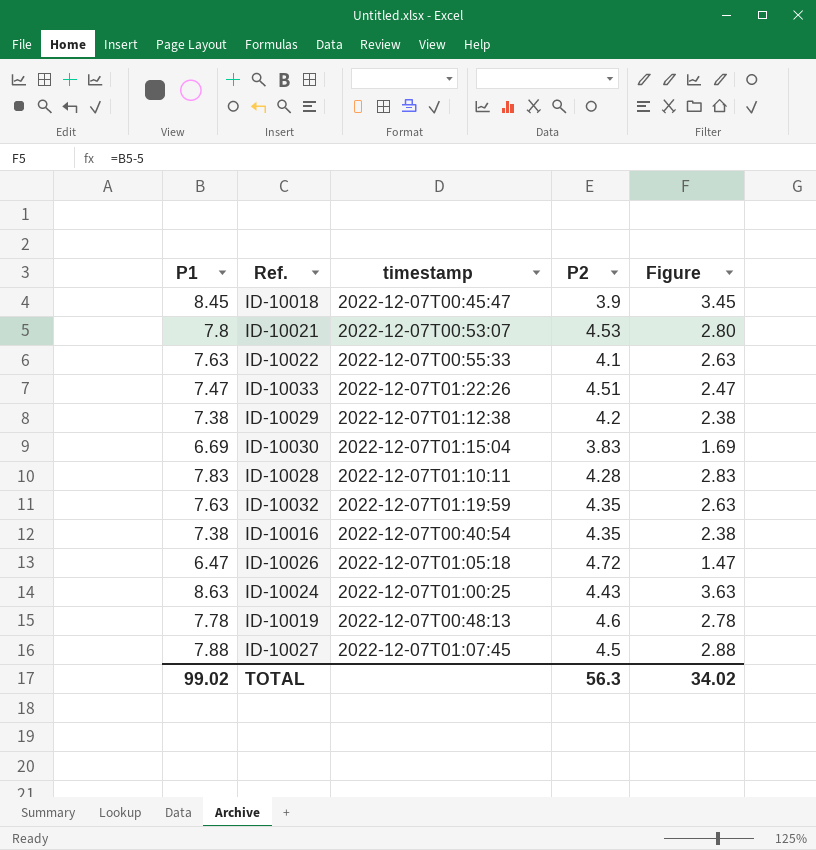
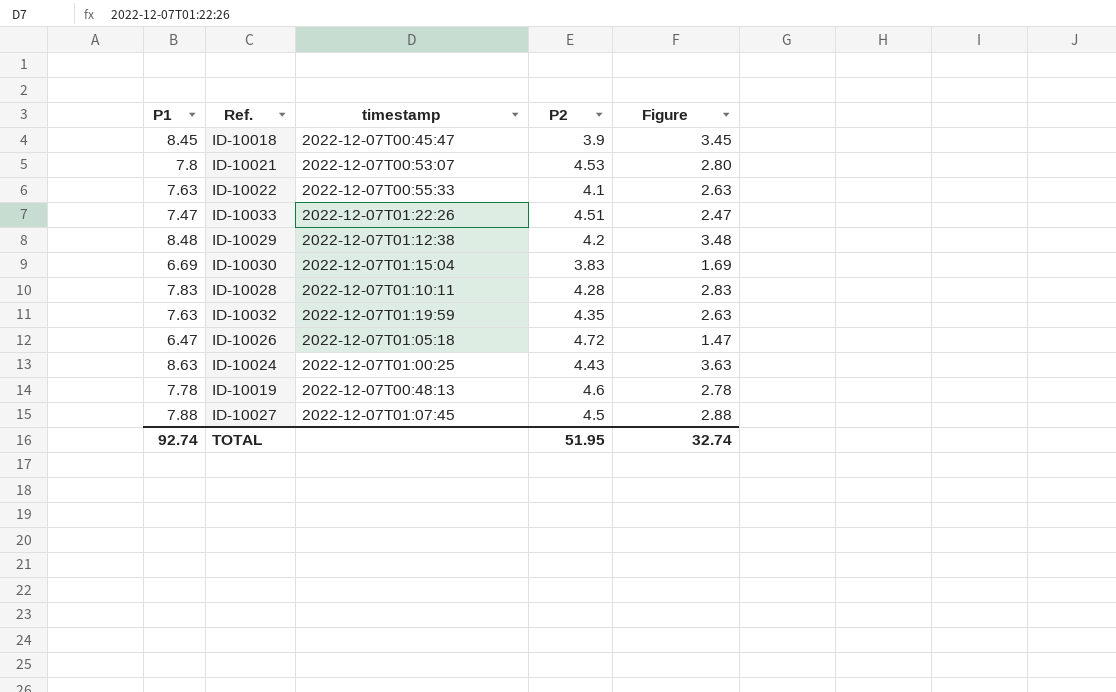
row ID-10016: 7.38 | 2022-12-07T00:40:54 | 4.35 | 2.38 -> none
ID-10029 | P1: 7.38 -> 8.48
ID-10029 | Figure: 2.38 -> 3.48
TOTAL | P1: 99.02 -> 92.74
TOTAL | P2: 56.3 -> 51.95
TOTAL | Figure: 34.02 -> 32.74

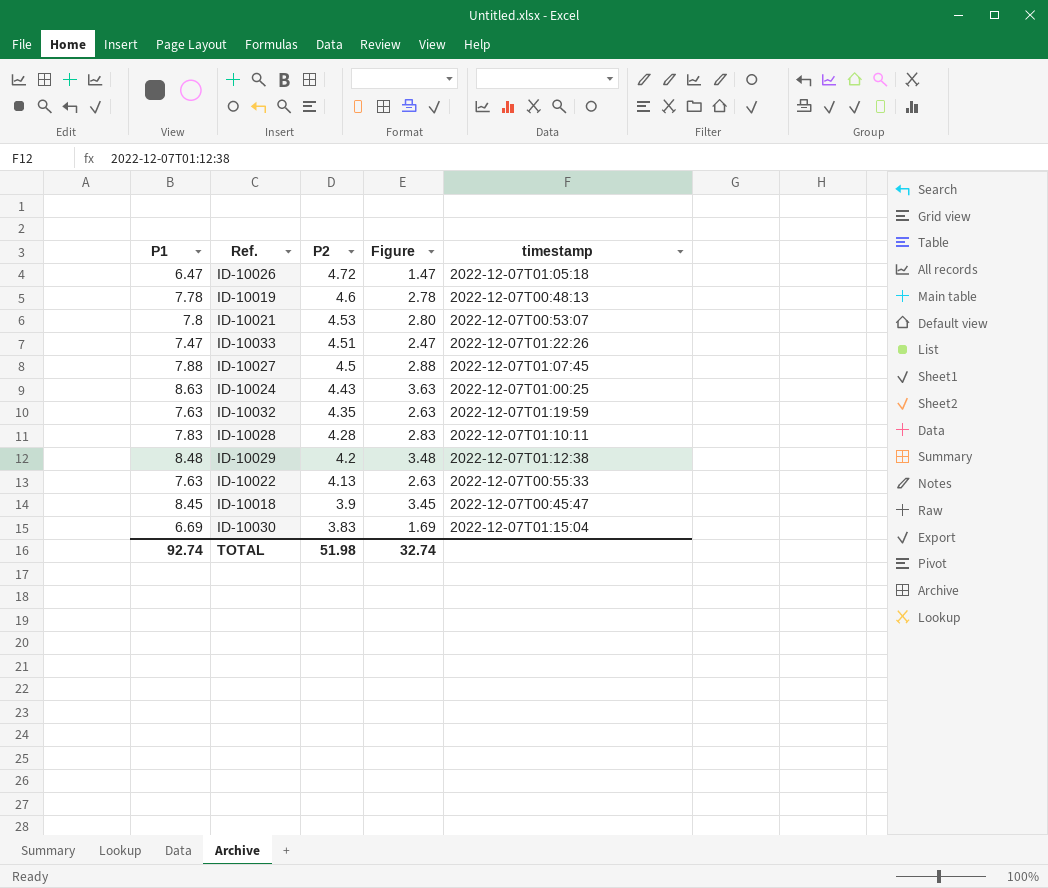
row order: none -> P2 descending
column timestamp | position: 3 -> 5
ID-10022 | P2: 4.1 -> 4.13
TOTAL | P2: 51.95 -> 51.98

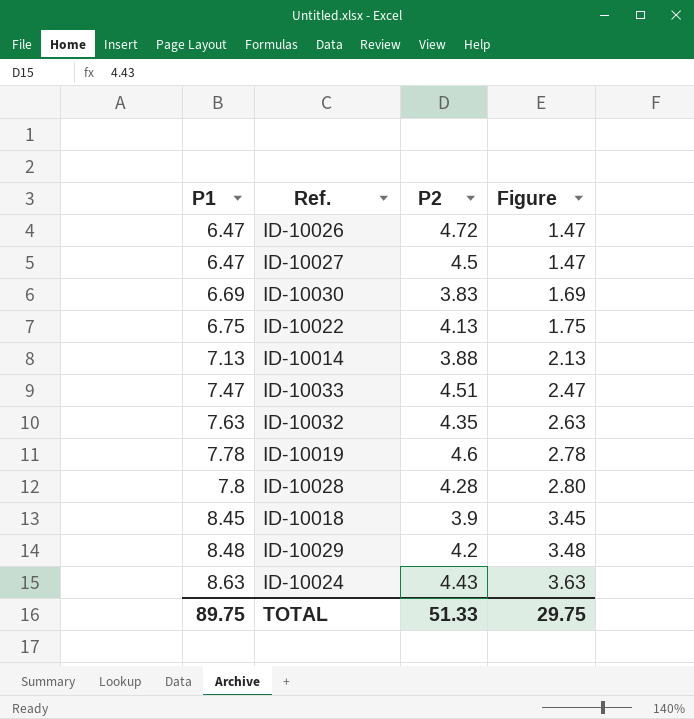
row order: P2 descending -> P1 ascending
column timestamp | position: 5 -> none
row ID-10021: 7.8 | 4.53 | 2.80 | 2022-12-07T00:53:07 -> none
ID-10027 | P1: 7.88 -> 6.47
ID-10027 | Figure: 2.88 -> 1.47
ID-10022 | P1: 7.63 -> 6.75
ID-10022 | Figure: 2.63 -> 1.75
row ID-10014: none -> 7.13 | 3.88 | 2.13
ID-10028 | P1: 7.83 -> 7.8
ID-10028 | Figure: 2.83 -> 2.80
TOTAL | P1: 92.74 -> 89.75
TOTAL | P2: 51.98 -> 51.33
TOTAL | Figure: 32.74 -> 29.75

